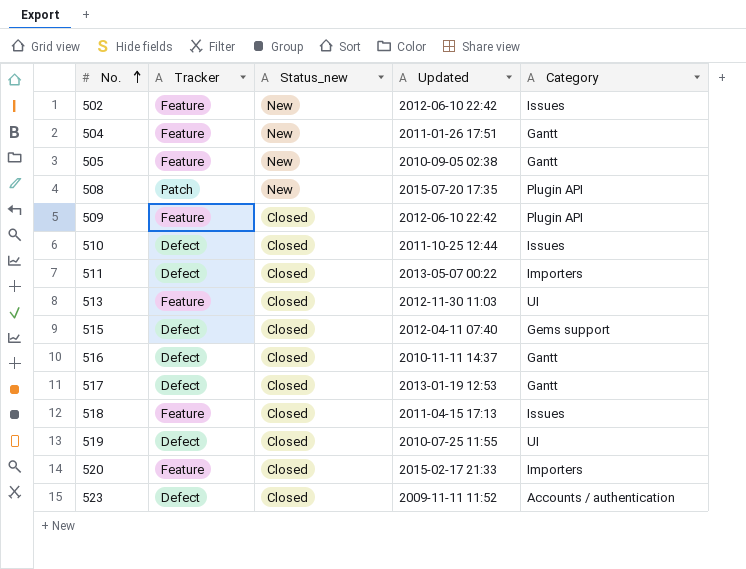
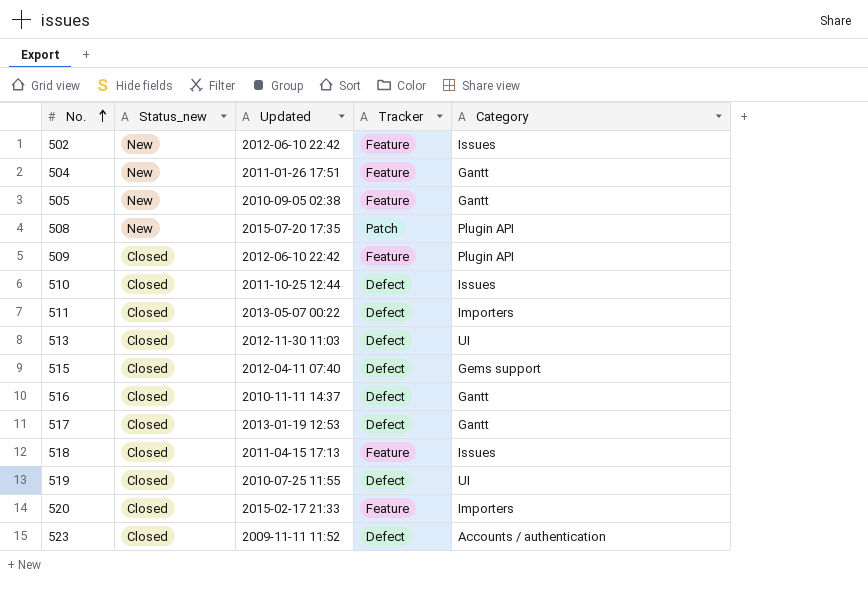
column Tracker | position: 2 -> 4
513 | Tracker: Feature -> Defect

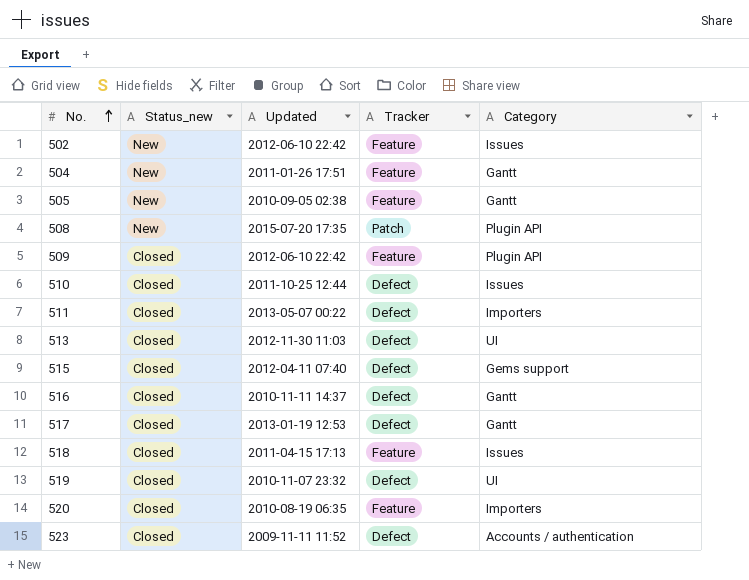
519 | Updated: 2010-07-25 11:55 -> 2010-11-07 23:32
520 | Updated: 2015-02-17 21:33 -> 2010-08-19 06:35

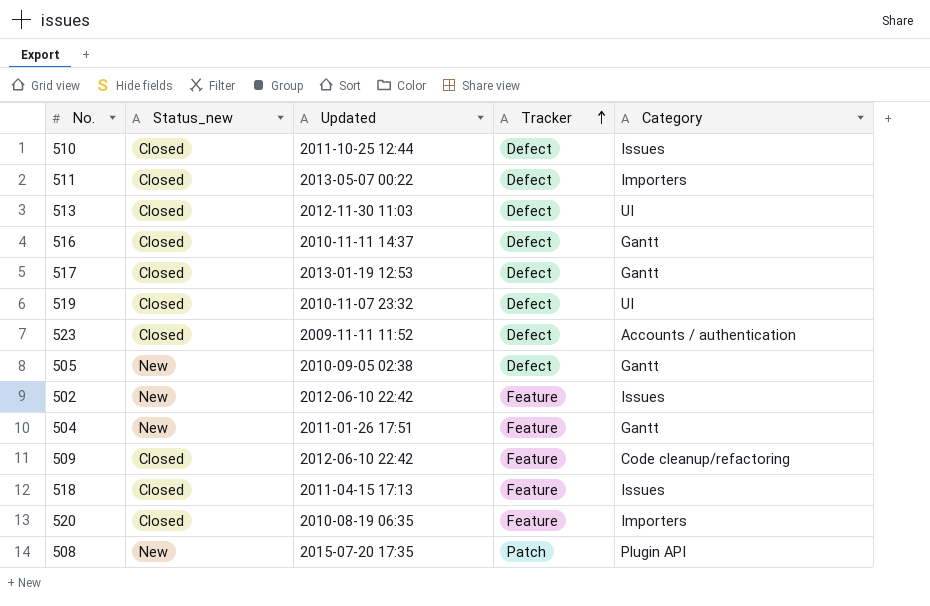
row order: No. ascending -> Tracker ascending
row 515: Closed | 2012-04-11 07:40 | Defect | Gems support -> none
505 | Tracker: Feature -> Defect
509 | Category: Plugin API -> Code cleanup/refactoring

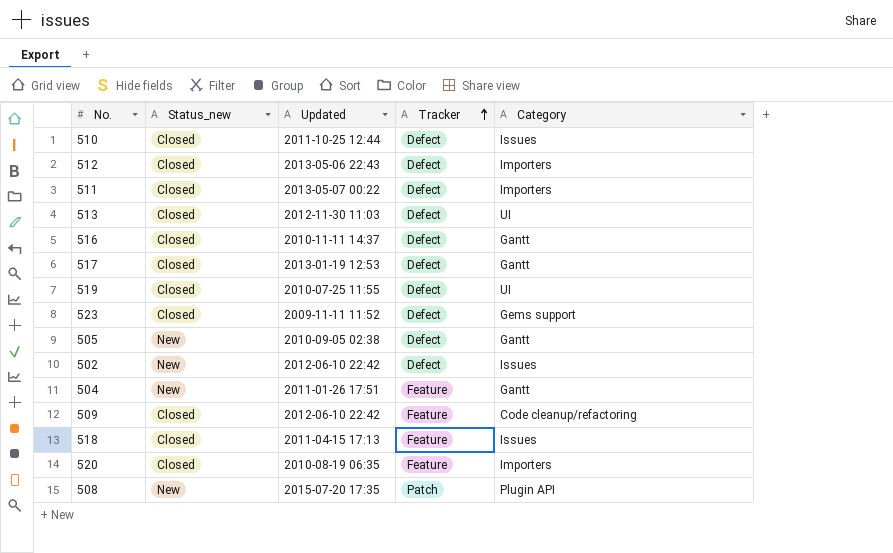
row 512: none -> Closed | 2013-05-06 22:43 | Defect | Importers
519 | Updated: 2010-11-07 23:32 -> 2010-07-25 11:55
523 | Category: Accounts / authentication -> Gems support
502 | Tracker: Feature -> Defect

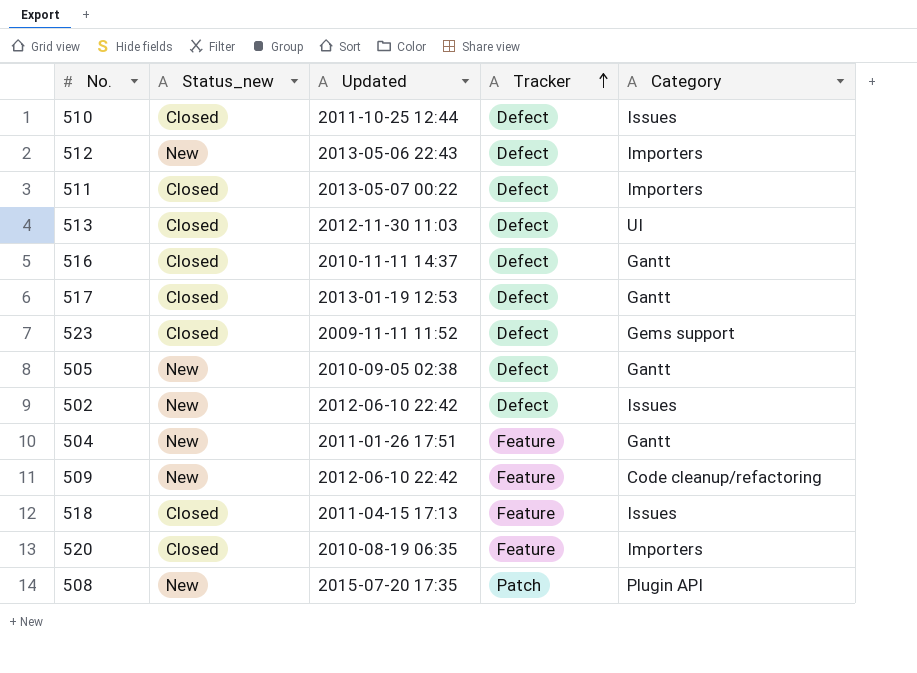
row 519: Closed | 2010-07-25 11:55 | Defect | UI -> none
512 | Status_new: Closed -> New
509 | Status_new: Closed -> New

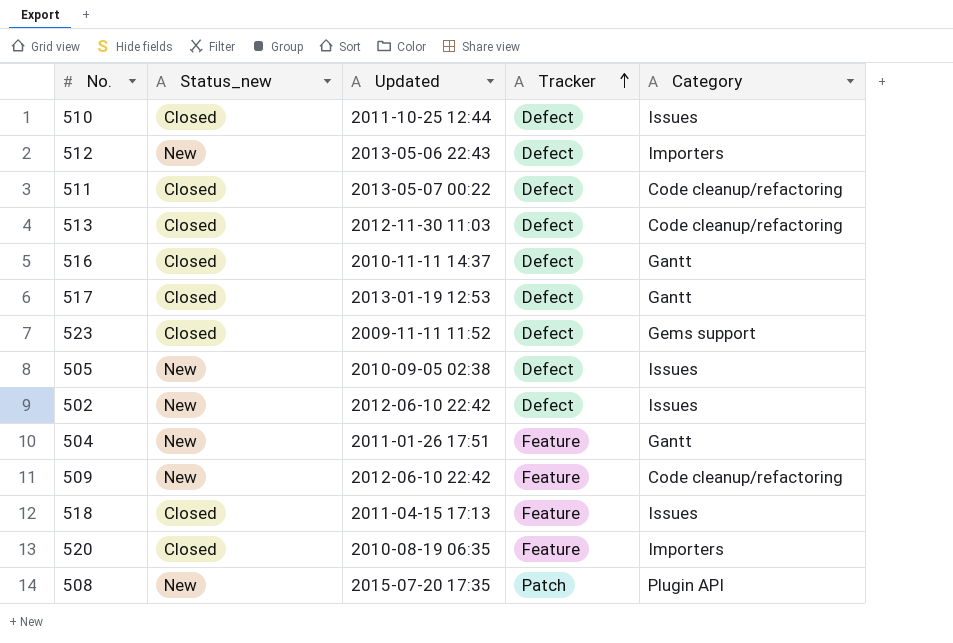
511 | Category: Importers -> Code cleanup/refactoring
513 | Category: UI -> Code cleanup/refactoring
505 | Category: Gantt -> Issues

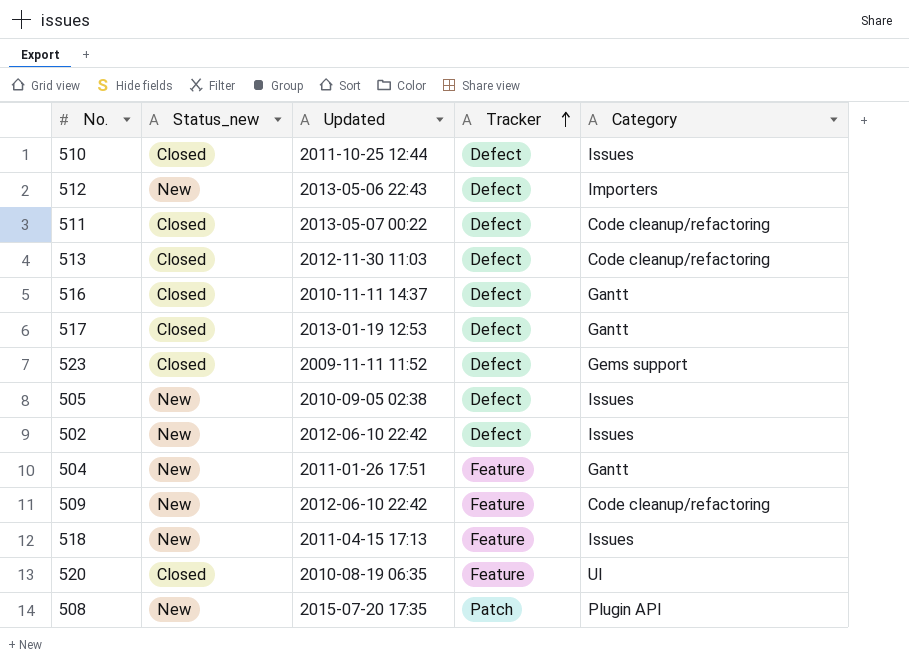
518 | Status_new: Closed -> New
520 | Category: Importers -> UI

